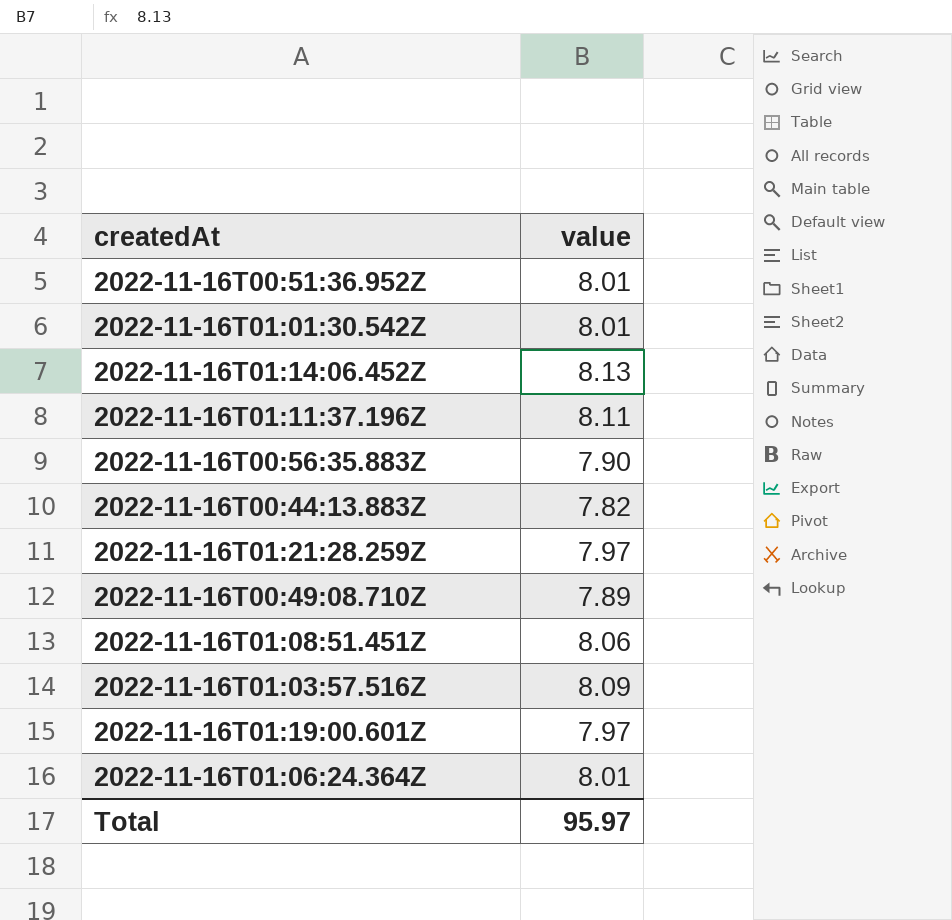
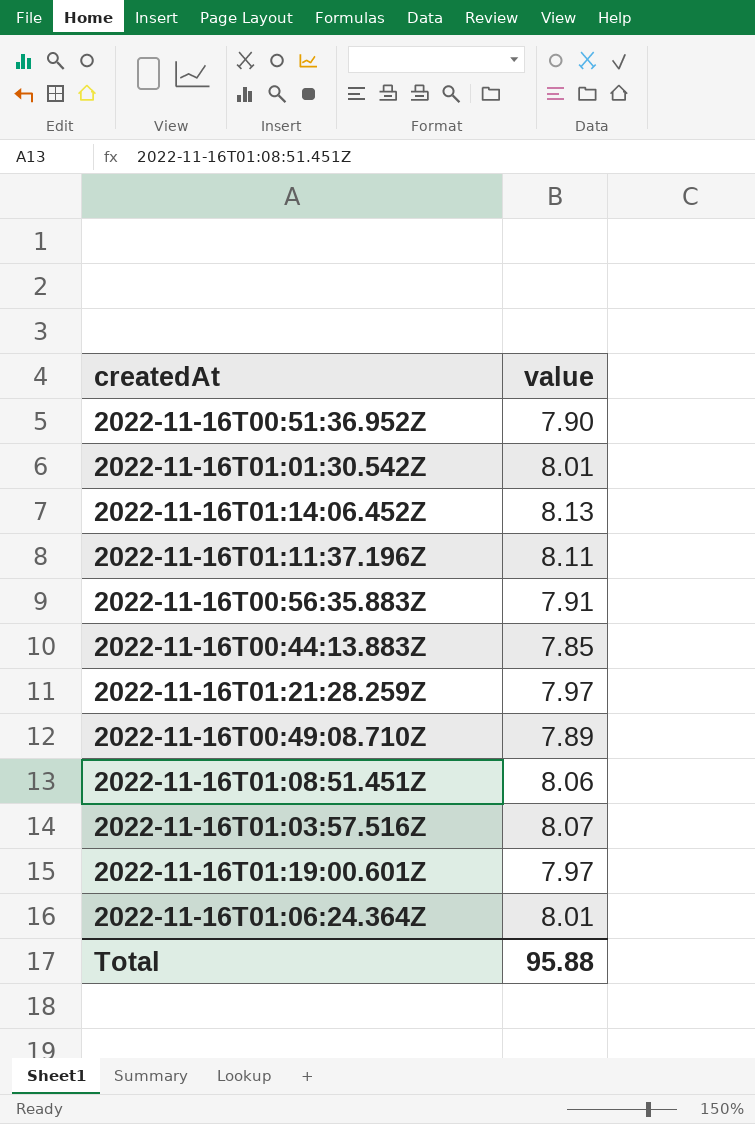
2022-11-16T00:51:36.952Z | value: 8.01 -> 7.90
2022-11-16T00:56:35.883Z | value: 7.90 -> 7.91
2022-11-16T00:44:13.883Z | value: 7.82 -> 7.85
2022-11-16T01:03:57.516Z | value: 8.09 -> 8.07
Total | value: 95.97 -> 95.88

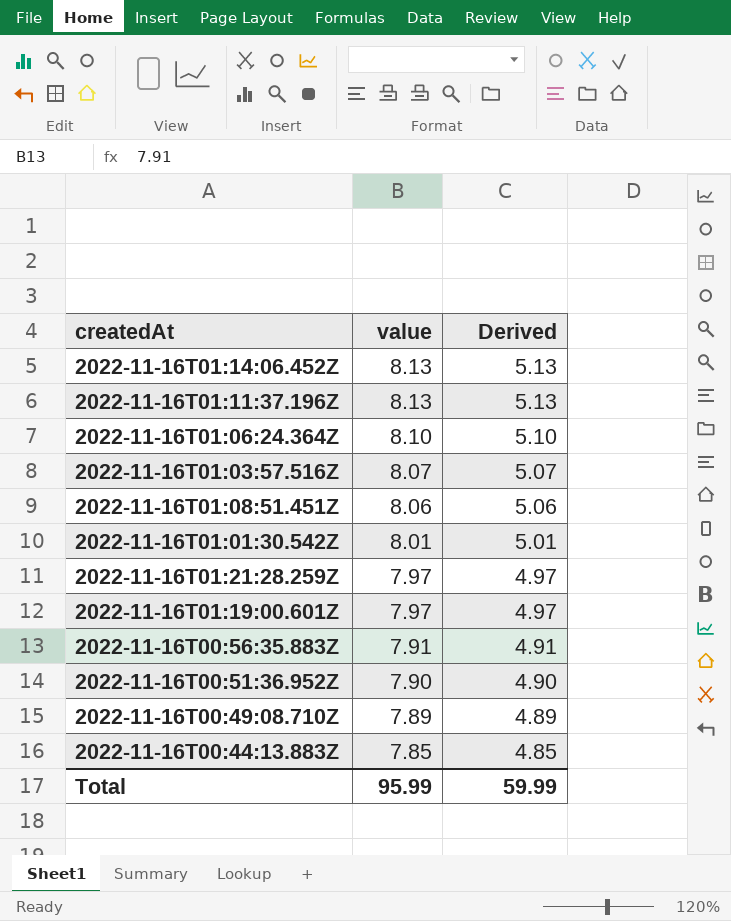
row order: none -> value descending
column Derived | formula: none -> [value] - 3
2022-11-16T01:11:37.196Z | value: 8.11 -> 8.13
2022-11-16T01:06:24.364Z | value: 8.01 -> 8.10
Total | value: 95.88 -> 95.99

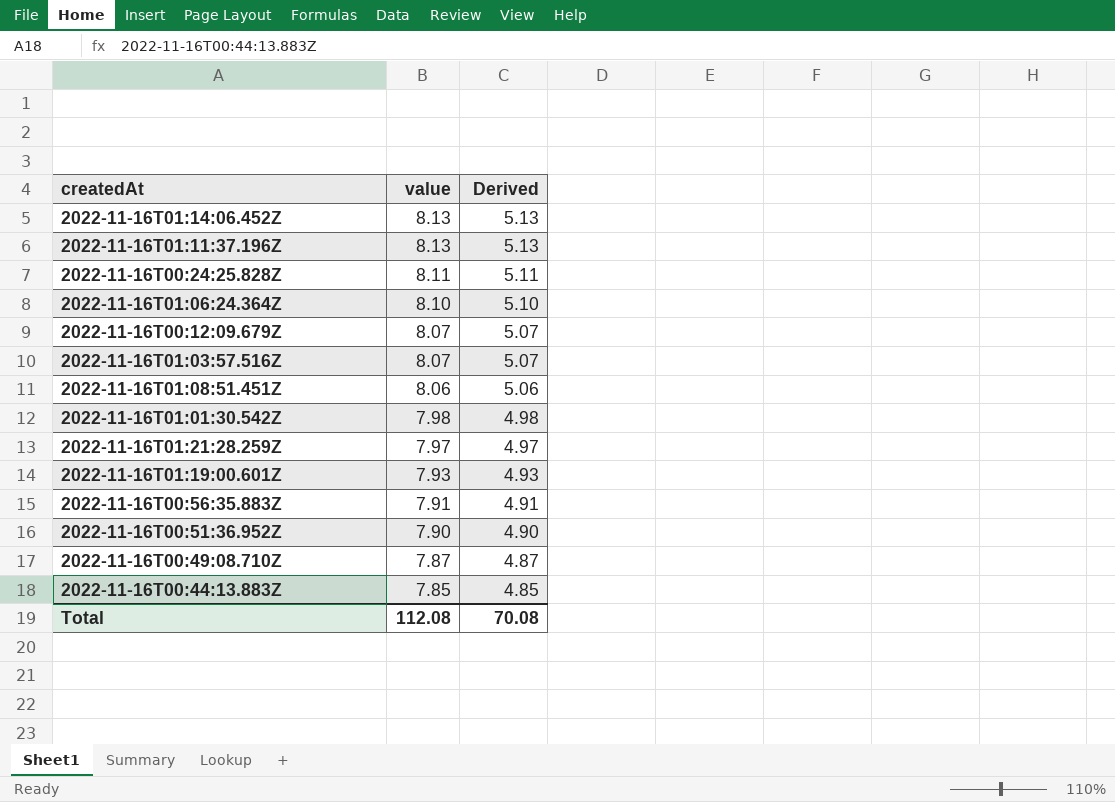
row 2022-11-16T00:24:25.828Z: none -> 8.11 | 5.11
row 2022-11-16T00:12:09.679Z: none -> 8.07 | 5.07
2022-11-16T01:01:30.542Z | value: 8.01 -> 7.98
2022-11-16T01:01:30.542Z | Derived: 5.01 -> 4.98
2022-11-16T01:19:00.601Z | value: 7.97 -> 7.93
2022-11-16T01:19:00.601Z | Derived: 4.97 -> 4.93
2022-11-16T00:49:08.710Z | value: 7.89 -> 7.87
2022-11-16T00:49:08.710Z | Derived: 4.89 -> 4.87
Total | value: 95.99 -> 112.08
Total | Derived: 59.99 -> 70.08

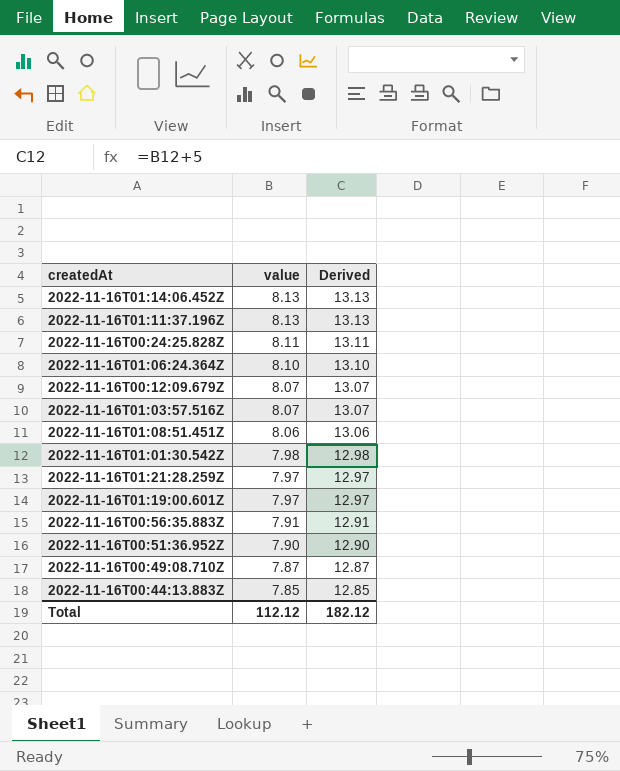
column Derived | formula: [value] - 3 -> [value] + 5
2022-11-16T01:19:00.601Z | value: 7.93 -> 7.97
Total | value: 112.08 -> 112.12
Total | Derived: 70.08 -> 182.12

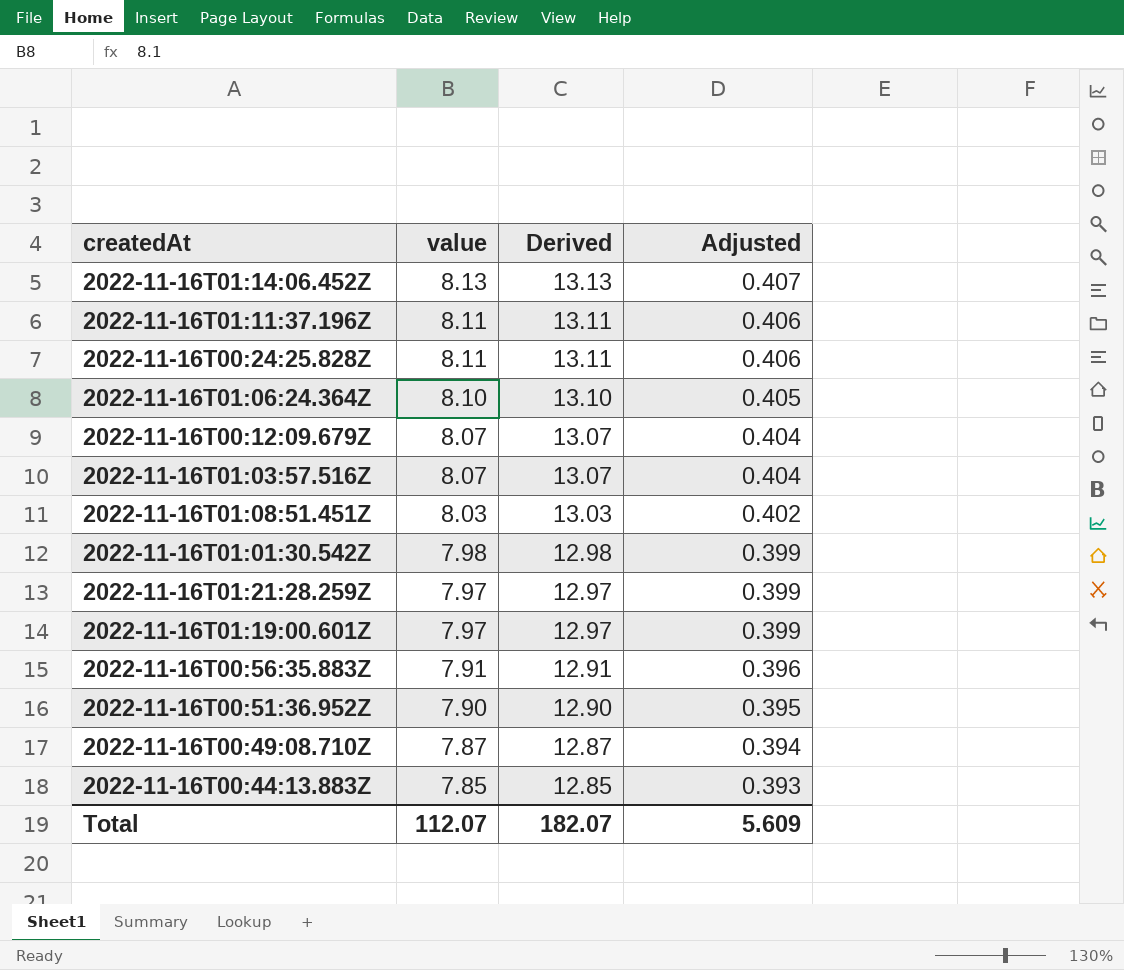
column Adjusted | formula: none -> [value] * 0.05
2022-11-16T01:11:37.196Z | value: 8.13 -> 8.11
2022-11-16T01:11:37.196Z | Derived: 13.13 -> 13.11
2022-11-16T01:08:51.451Z | value: 8.06 -> 8.03
2022-11-16T01:08:51.451Z | Derived: 13.06 -> 13.03
Total | value: 112.12 -> 112.07
Total | Derived: 182.12 -> 182.07

